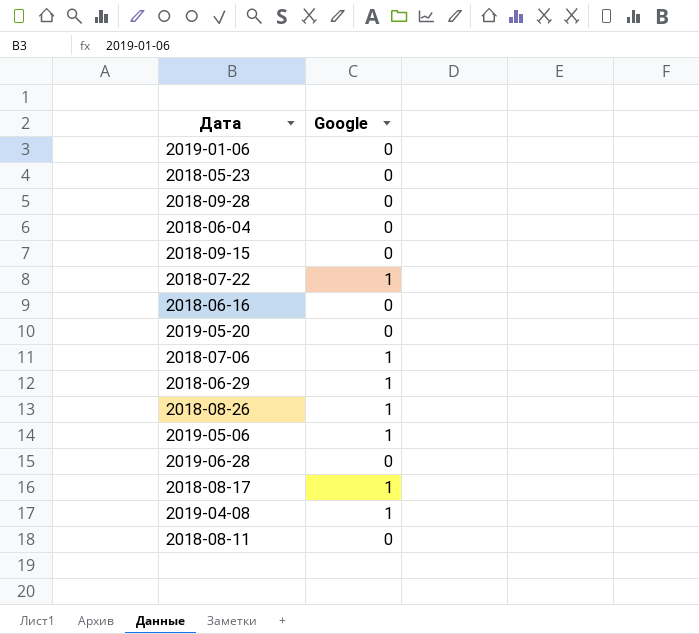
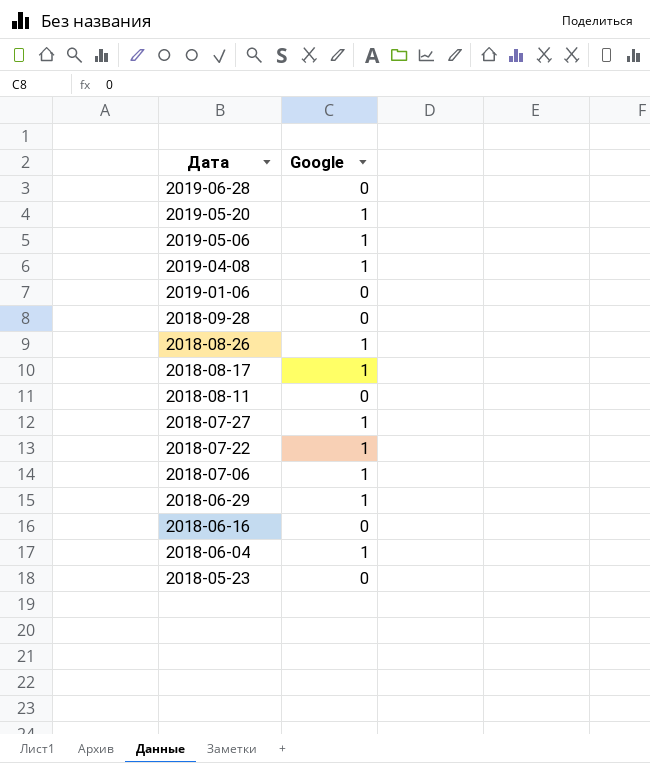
row order: none -> Дата descending
row 2018-09-15: 0 -> none
2019-05-20 | Google: 0 -> 1
row 2018-07-27: none -> 1
2018-06-04 | Google: 0 -> 1

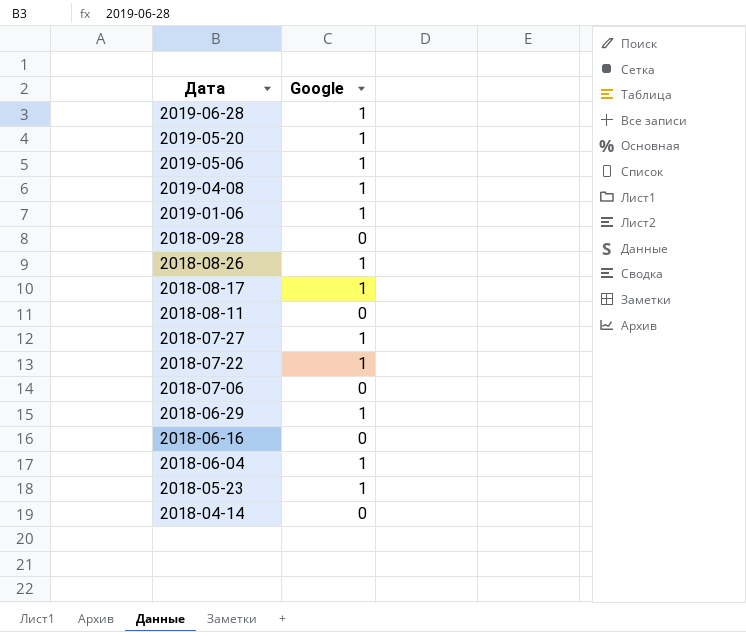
2019-06-28 | Google: 0 -> 1
2019-01-06 | Google: 0 -> 1
2018-07-06 | Google: 1 -> 0
2018-05-23 | Google: 0 -> 1
row 2018-04-14: none -> 0

